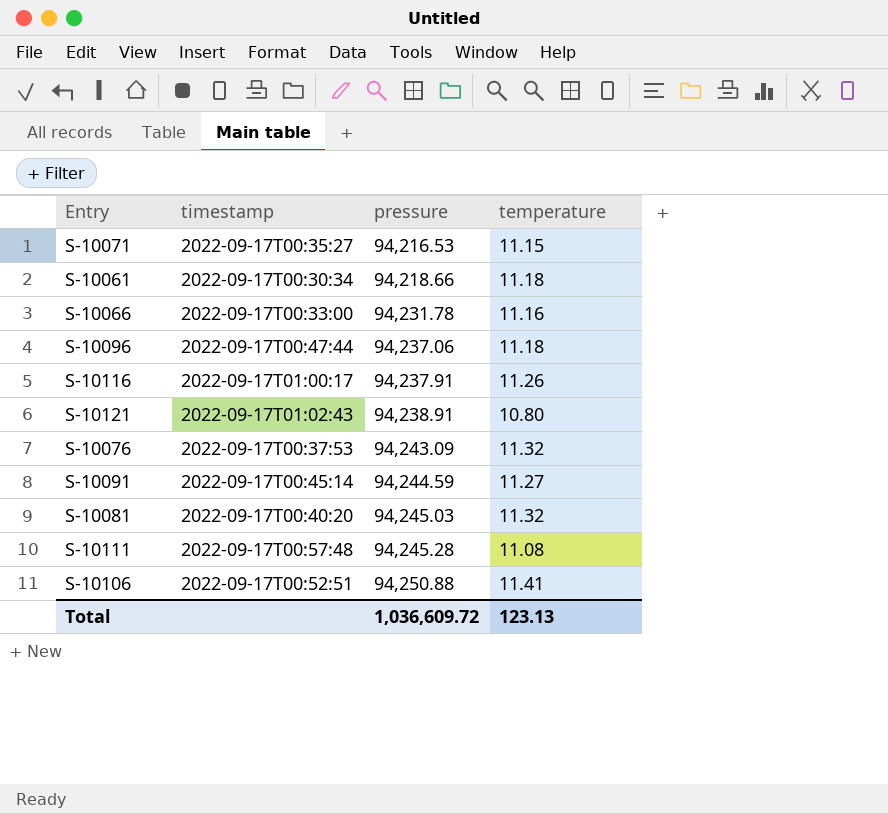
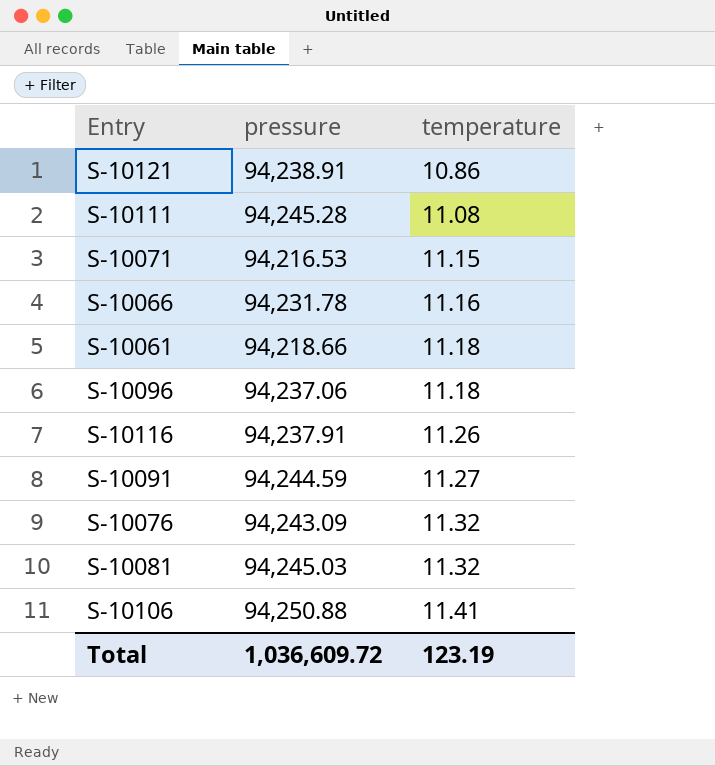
row order: pressure ascending -> temperature ascending
column timestamp | position: 2 -> none
S-10121 | temperature: 10.80 -> 10.86
Total | temperature: 123.13 -> 123.19

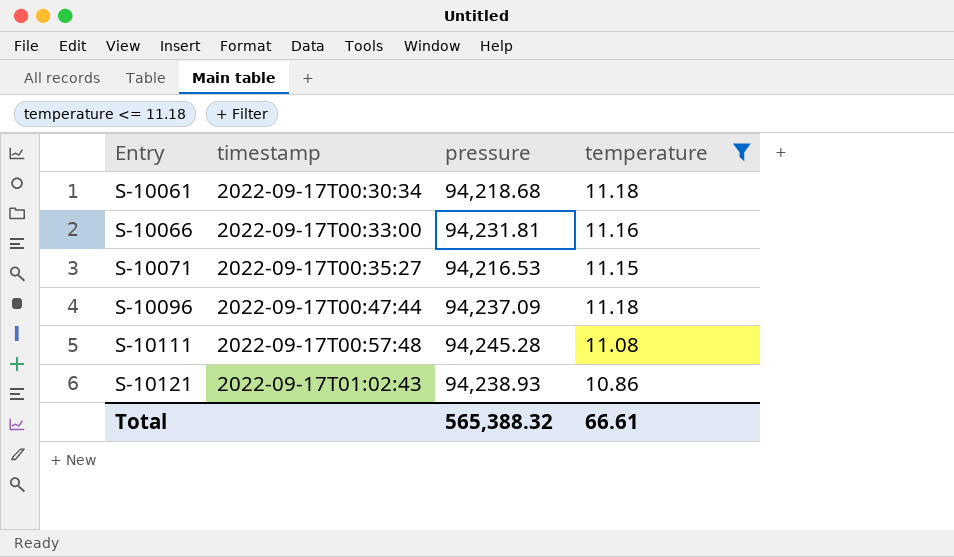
filter: none -> temperature <= 11.18
row order: temperature ascending -> Entry ascending
column timestamp | position: none -> 2
S-10061 | pressure: 94,218.66 -> 94,218.68
S-10066 | pressure: 94,231.78 -> 94,231.81
S-10096 | pressure: 94,237.06 -> 94,237.09
S-10121 | pressure: 94,238.91 -> 94,238.93
Total | pressure: 1,036,609.72 -> 565,388.32
Total | temperature: 123.19 -> 66.61

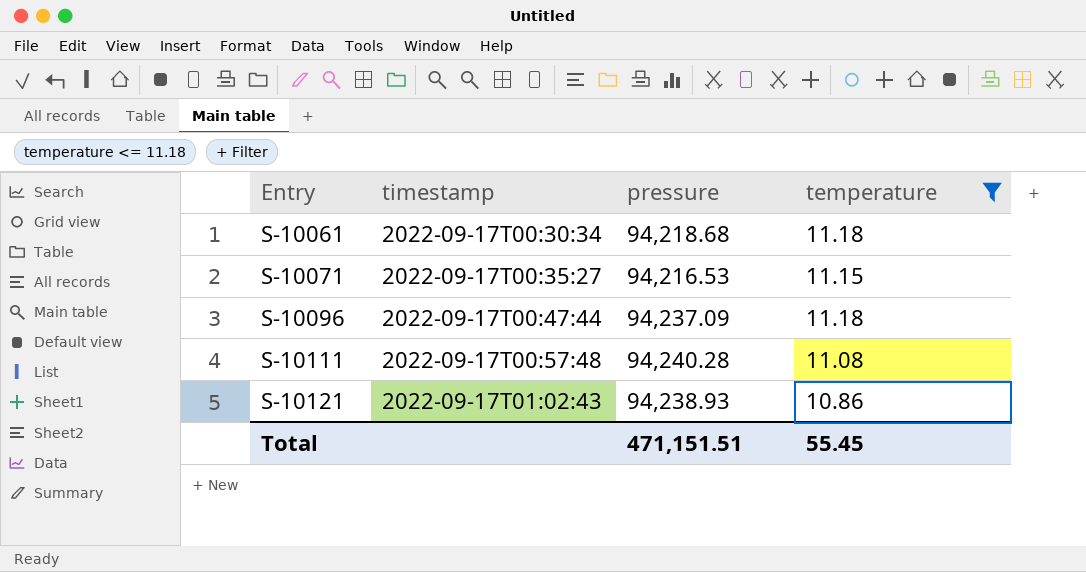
row S-10066: 2022-09-17T00:33:00 | 94,231.81 | 11.16 -> none
S-10111 | pressure: 94,245.28 -> 94,240.28
Total | pressure: 565,388.32 -> 471,151.51
Total | temperature: 66.61 -> 55.45

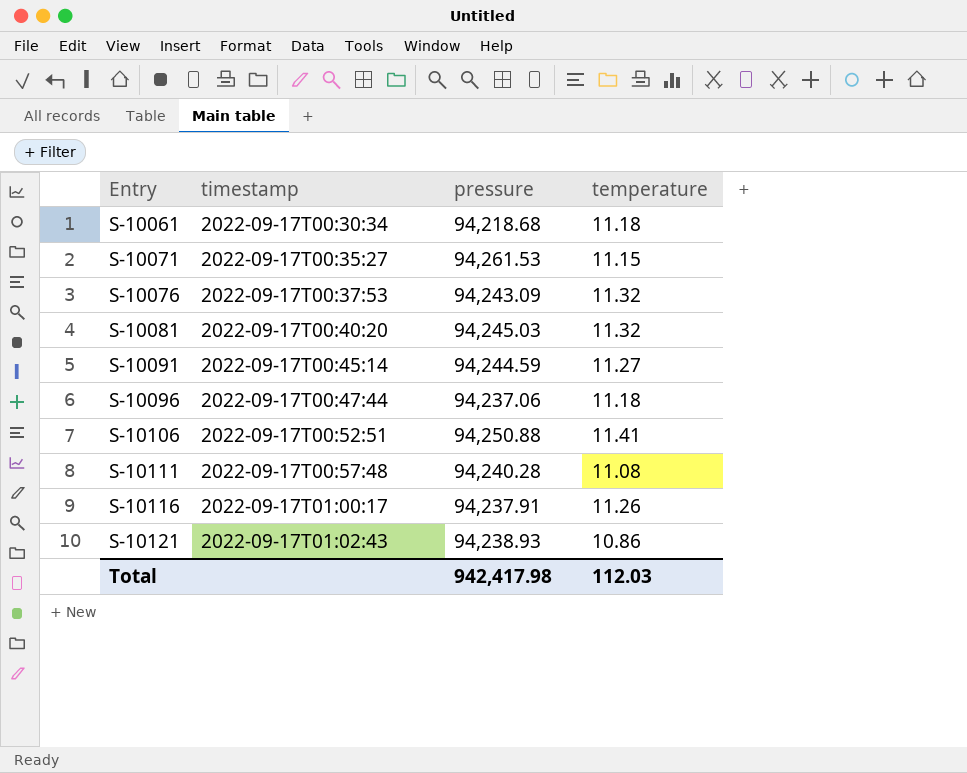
filter: temperature <= 11.18 -> none
S-10071 | pressure: 94,216.53 -> 94,261.53
S-10096 | pressure: 94,237.09 -> 94,237.06
Total | pressure: 471,151.51 -> 942,417.98
Total | temperature: 55.45 -> 112.03

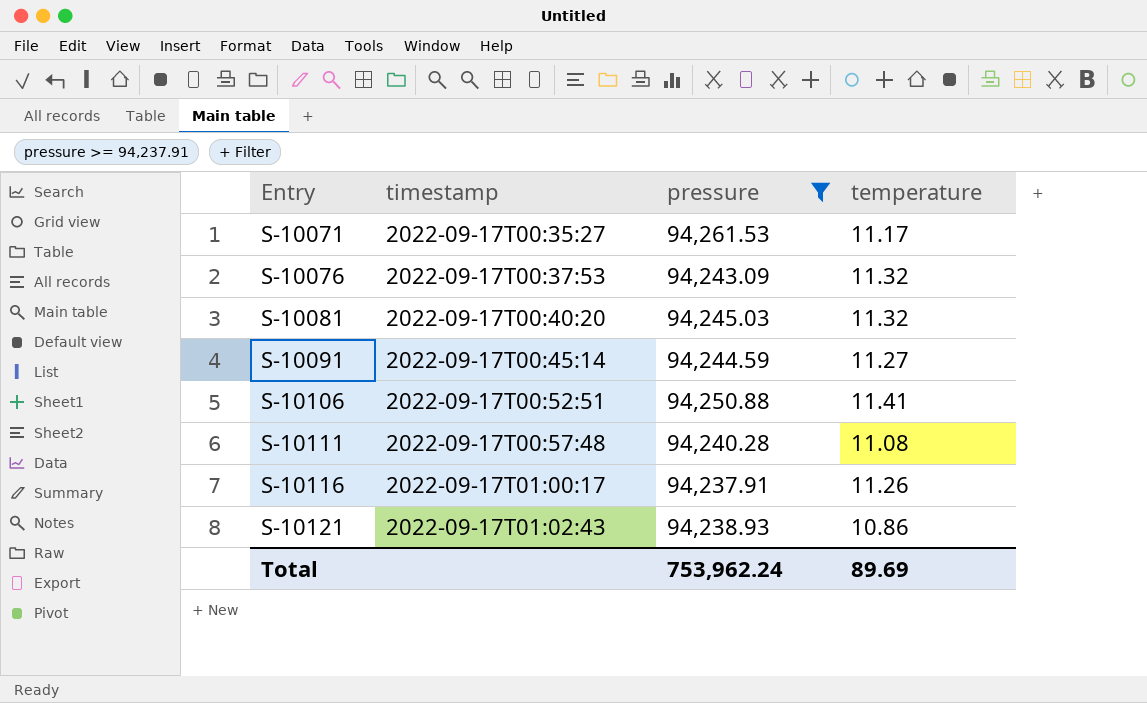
filter: none -> pressure >= 94,237.91
S-10071 | temperature: 11.15 -> 11.17
Total | pressure: 942,417.98 -> 753,962.24
Total | temperature: 112.03 -> 89.69

